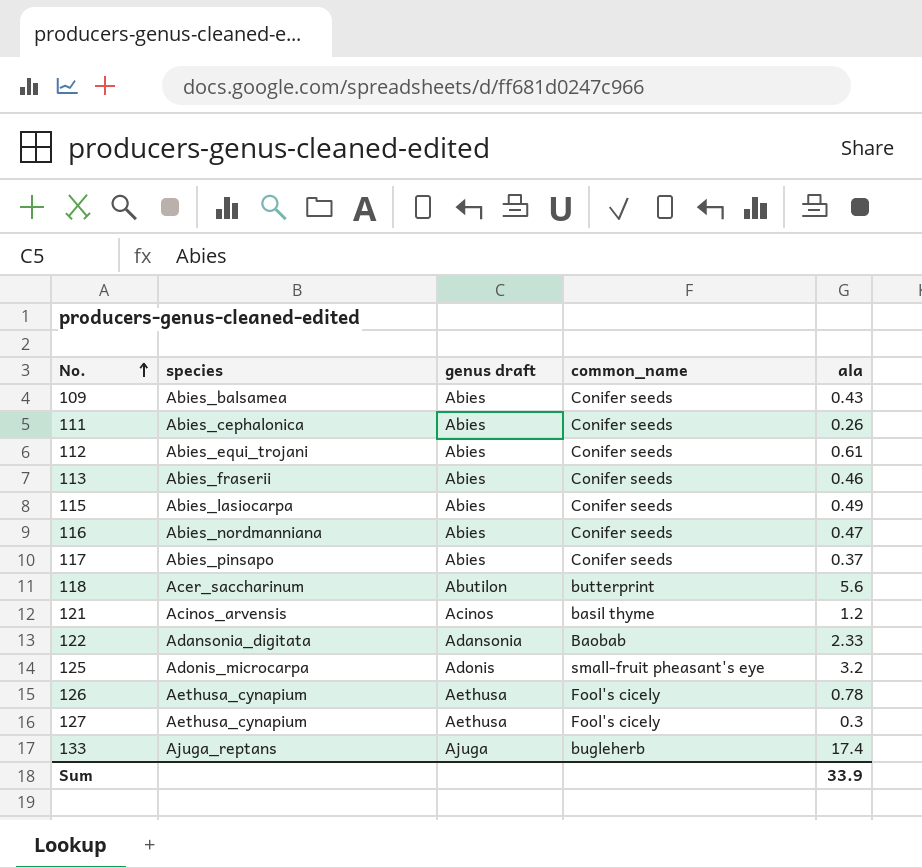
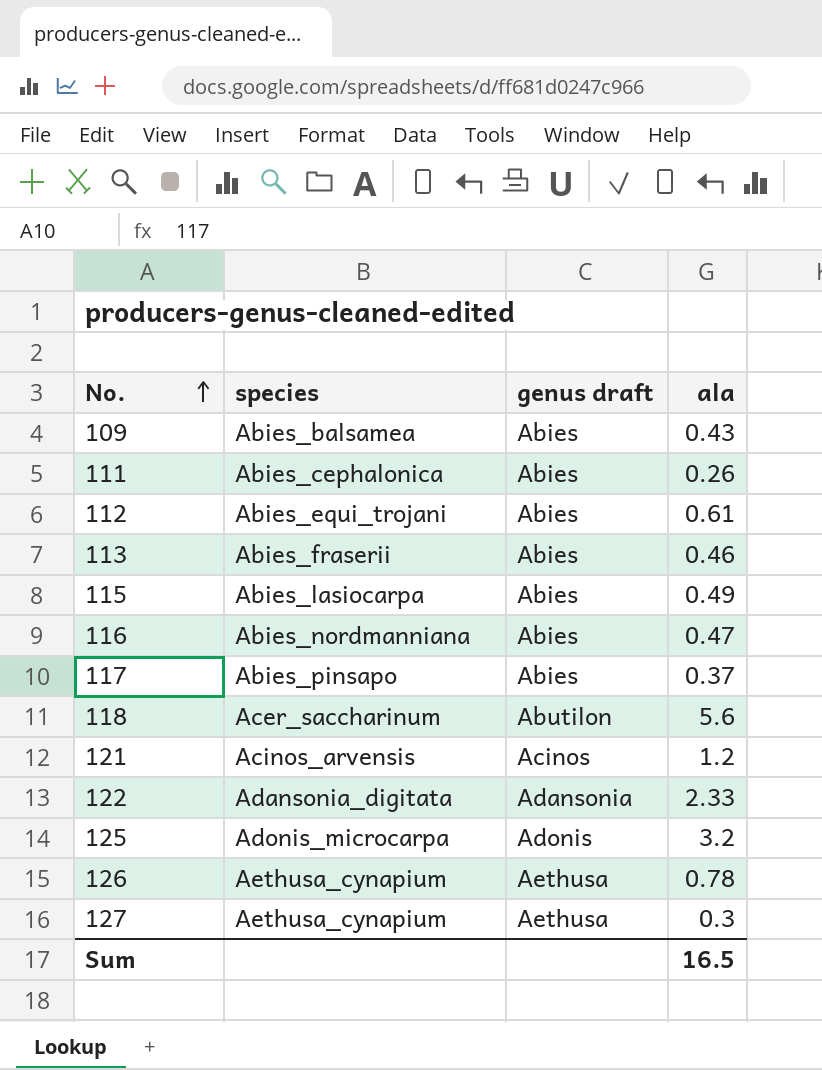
column common_name | position: 4 -> none
row 133: Ajuga_reptans | Ajuga | bugleherb | 17.4 -> none
Sum | ala: 33.9 -> 16.5

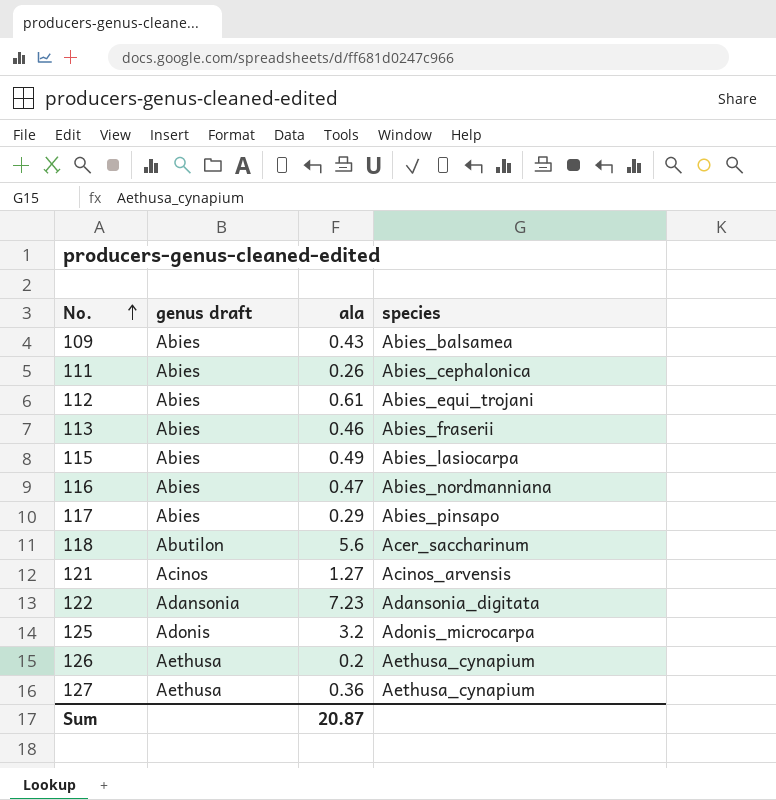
column species | position: 2 -> 4
117 | ala: 0.37 -> 0.29
121 | ala: 1.2 -> 1.27
122 | ala: 2.33 -> 7.23
126 | ala: 0.78 -> 0.2
127 | ala: 0.3 -> 0.36
Sum | ala: 16.5 -> 20.87

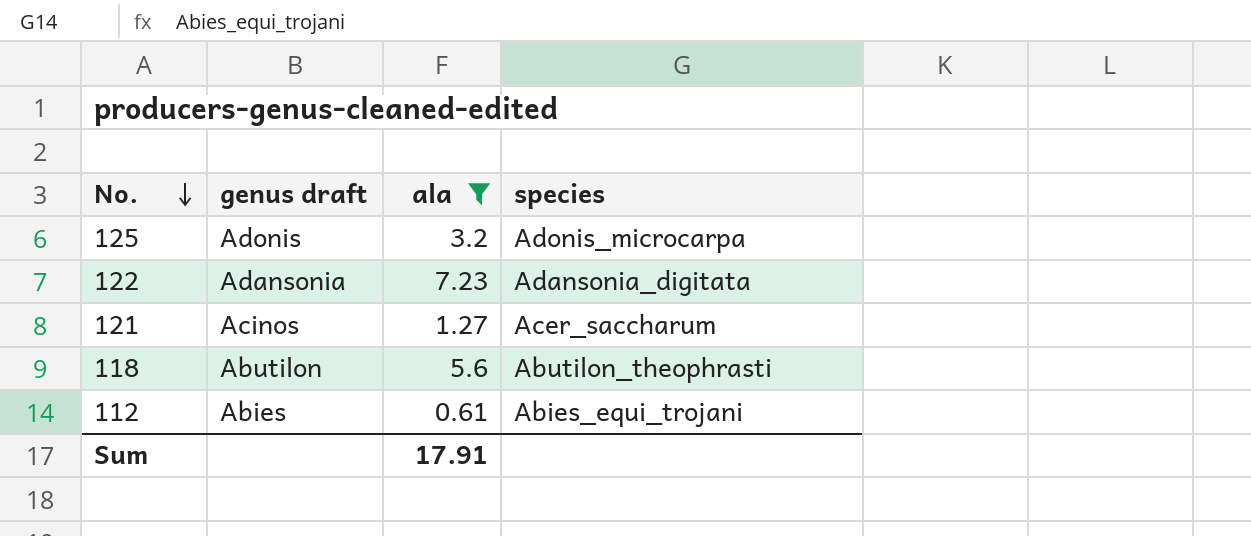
filter: none -> ala >= 0.61
row order: No. ascending -> No. descending
121 | species: Acinos_arvensis -> Acer_saccharum
118 | species: Acer_saccharinum -> Abutilon_theophrasti
Sum | ala: 20.87 -> 17.91

